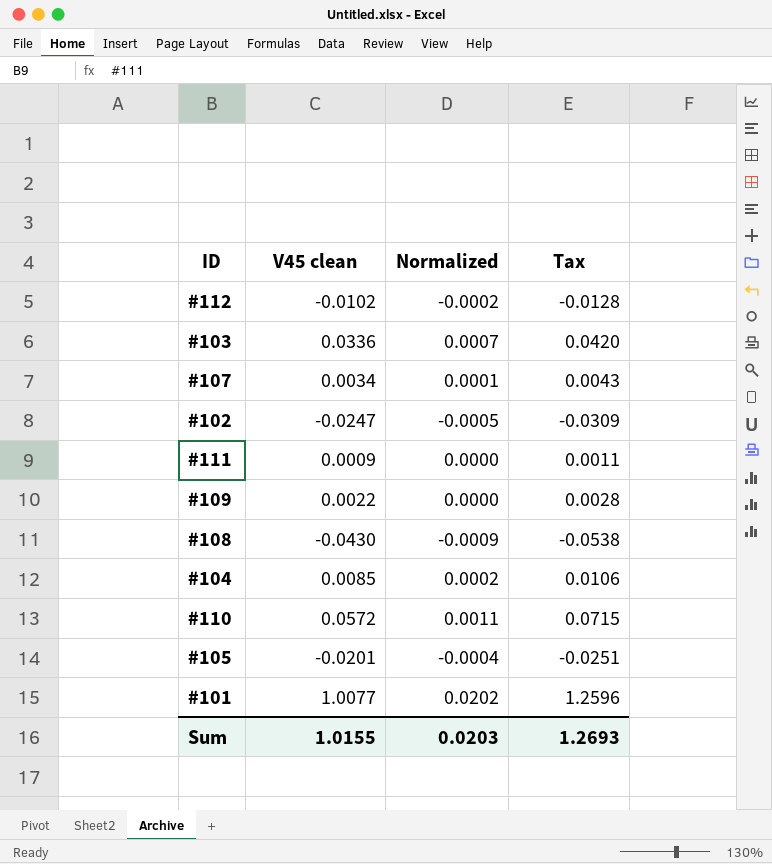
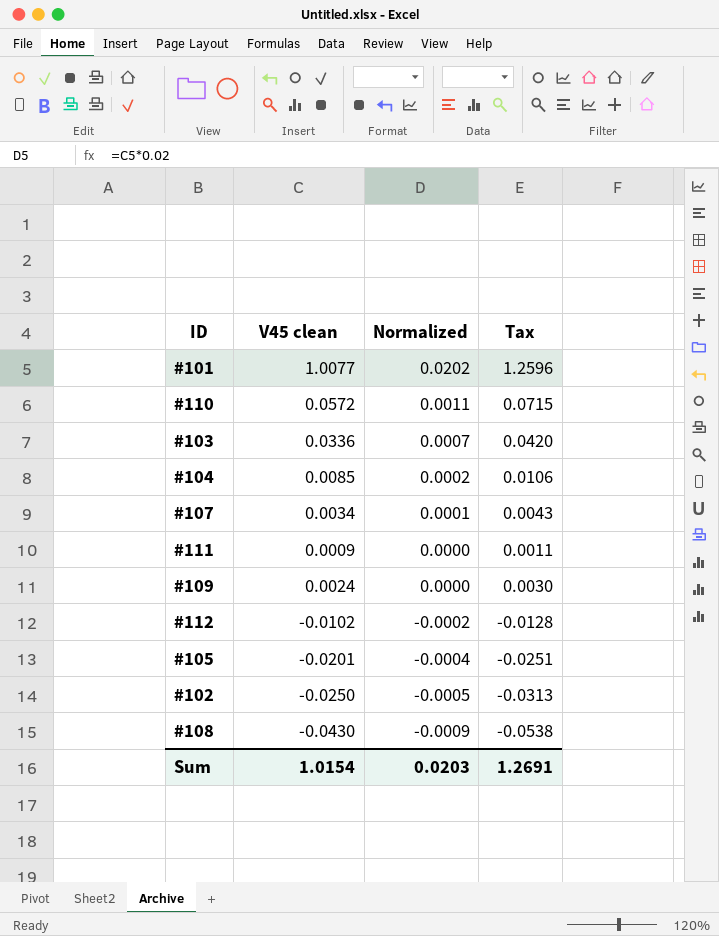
row order: none -> Normalized descending
#109 | V45 clean: 0.0022 -> 0.0024
#109 | Tax: 0.0028 -> 0.0030
#102 | V45 clean: -0.0247 -> -0.0250
#102 | Tax: -0.0309 -> -0.0313
Sum | V45 clean: 1.0155 -> 1.0154
Sum | Tax: 1.2693 -> 1.2691

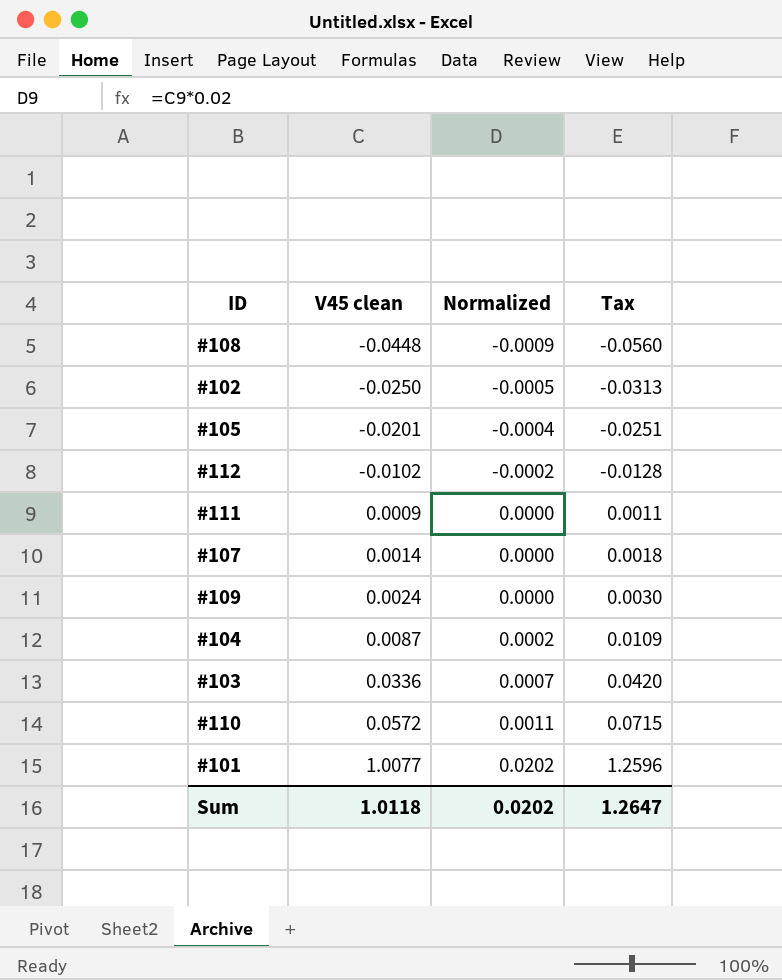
row order: Normalized descending -> V45 clean ascending
#108 | V45 clean: -0.0430 -> -0.0448
#108 | Tax: -0.0538 -> -0.0560
#107 | V45 clean: 0.0034 -> 0.0014
#107 | Normalized: 0.0001 -> 0.0000
#107 | Tax: 0.0043 -> 0.0018
#104 | V45 clean: 0.0085 -> 0.0087
#104 | Tax: 0.0106 -> 0.0109
Sum | V45 clean: 1.0154 -> 1.0118
Sum | Normalized: 0.0203 -> 0.0202
Sum | Tax: 1.2691 -> 1.2647

